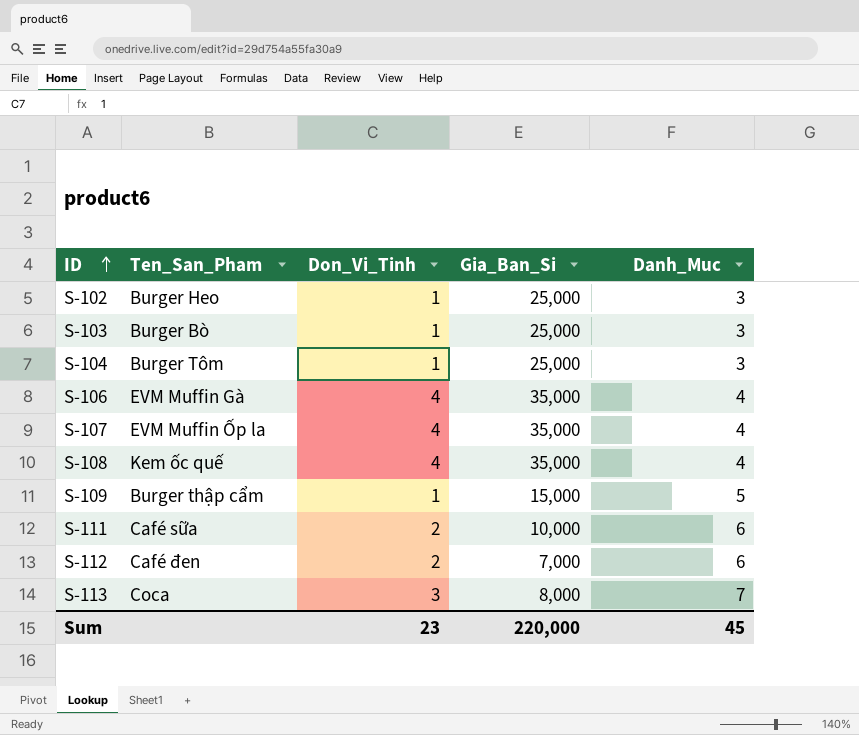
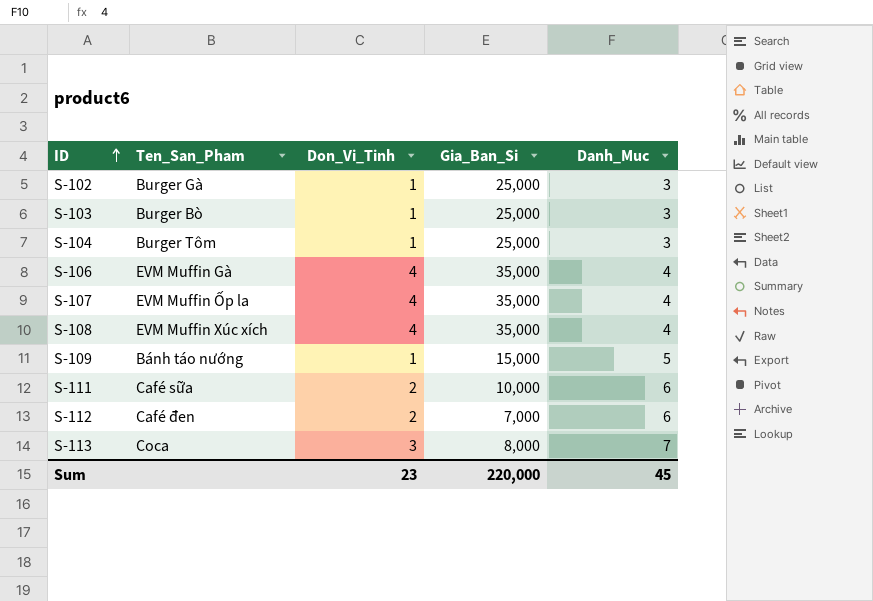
S-102 | Ten_San_Pham: Burger Heo -> Burger Gà
S-108 | Ten_San_Pham: Kem ốc quế -> EVM Muffin Xúc xích
S-109 | Ten_San_Pham: Burger thập cẩm -> Bánh táo nướng

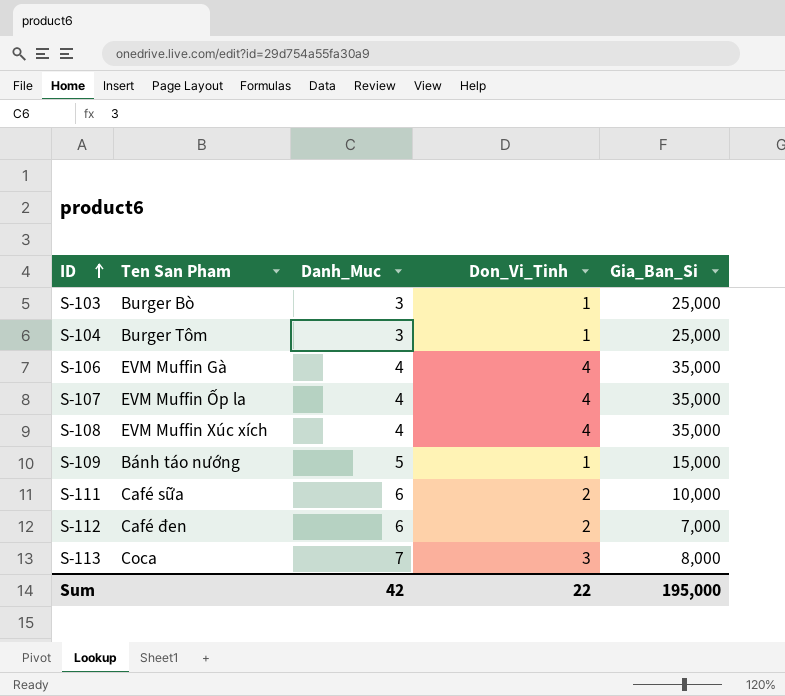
column name: Ten_San_Pham -> Ten San Pham
column Danh_Muc | position: 5 -> 3
row S-102: Burger Gà | 1 | 25,000 | 3 -> none
Sum | Danh_Muc: 45 -> 42
Sum | Don_Vi_Tinh: 23 -> 22
Sum | Gia_Ban_Si: 220,000 -> 195,000

